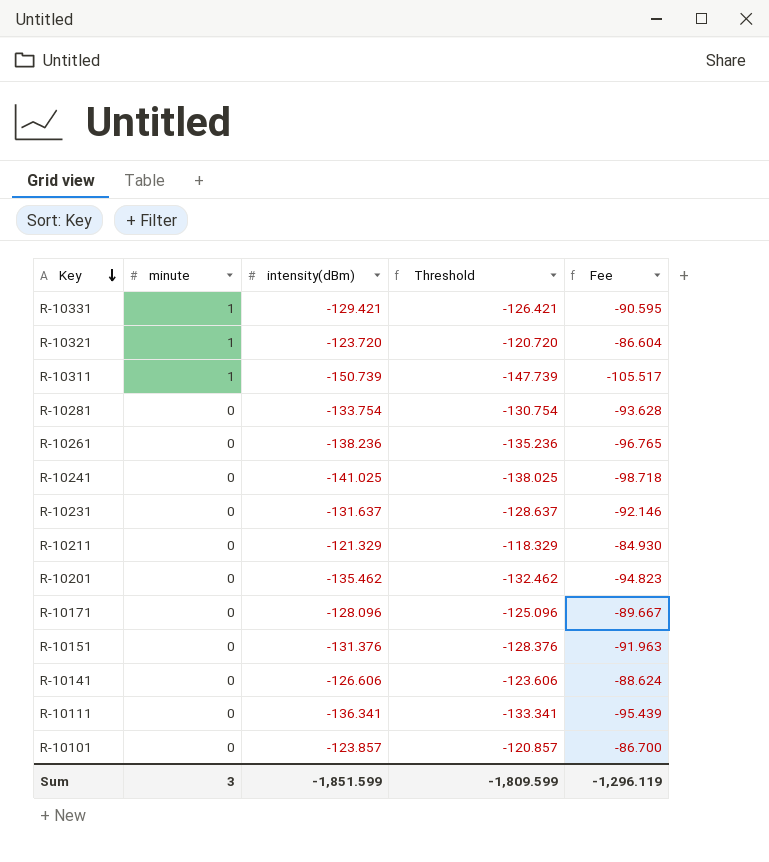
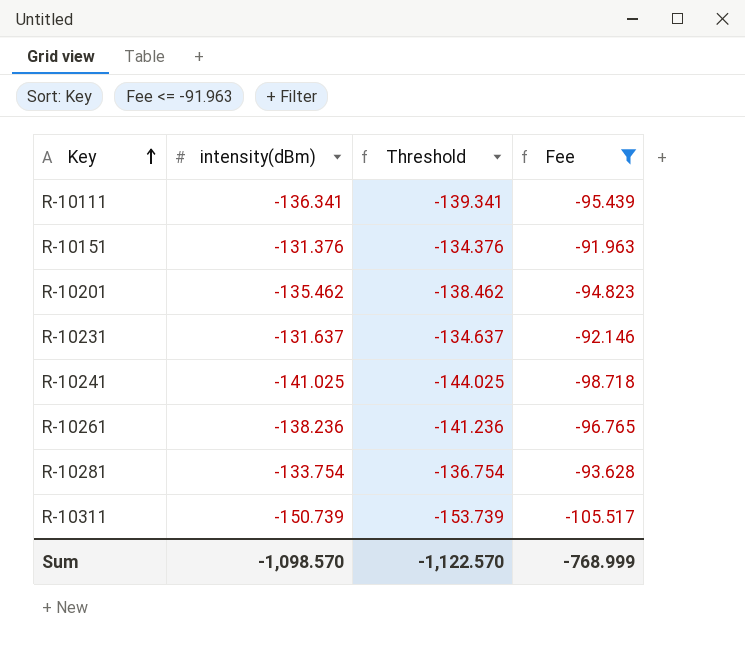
filter: none -> Fee <= -91.963
row order: Key descending -> Key ascending
column minute | position: 2 -> none
column Threshold | formula: [intensity(dBm)] + 3 -> [intensity(dBm)] - 3
Sum | intensity(dBm): -1,851.599 -> -1,098.570
Sum | Threshold: -1,809.599 -> -1,122.570
Sum | Fee: -1,296.119 -> -768.999

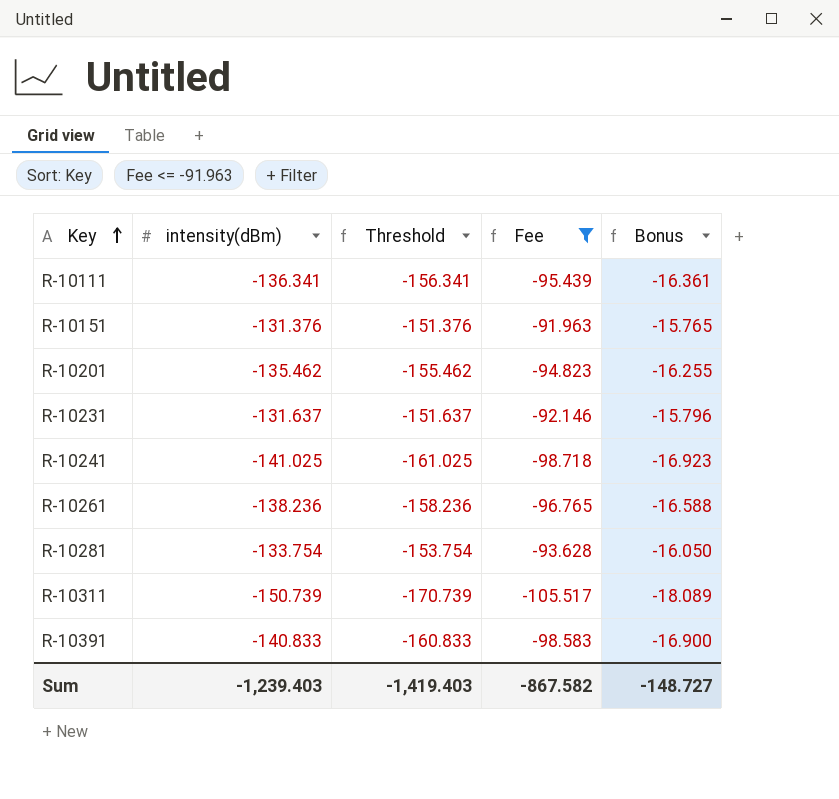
column Threshold | formula: [intensity(dBm)] - 3 -> [intensity(dBm)] - 20
column Bonus | formula: none -> [intensity(dBm)] * 0.12
row R-10391: none -> -140.833 | -160.833 | -98.583 | -16.900
Sum | intensity(dBm): -1,098.570 -> -1,239.403
Sum | Threshold: -1,122.570 -> -1,419.403
Sum | Fee: -768.999 -> -867.582

